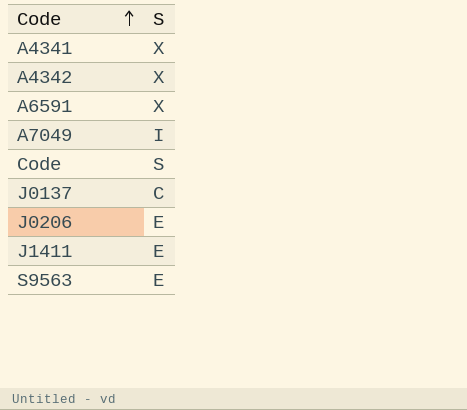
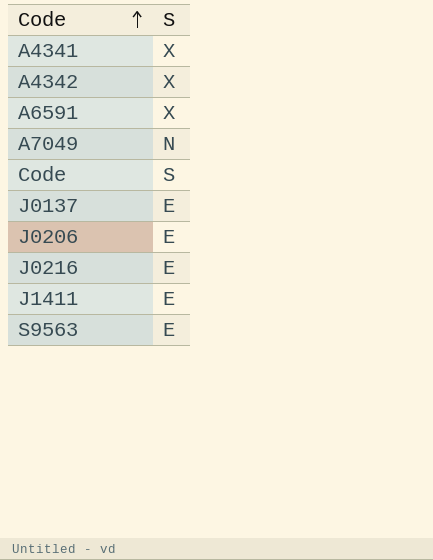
A7049 | S: I -> N
J0137 | S: C -> E
row J0216: none -> E

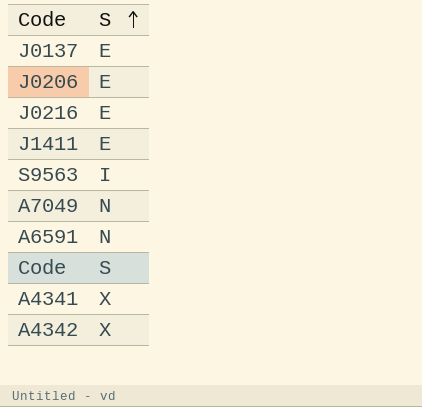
row order: Code ascending -> S ascending
S9563 | S: E -> I
A6591 | S: X -> N

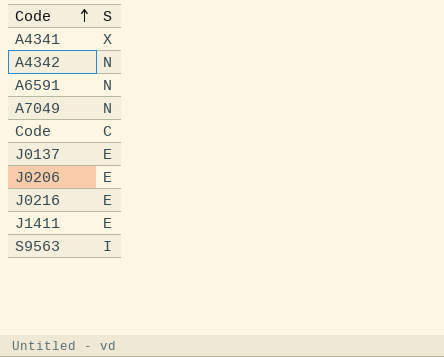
row order: S ascending -> Code ascending
A4342 | S: X -> N
Code | S: S -> C

